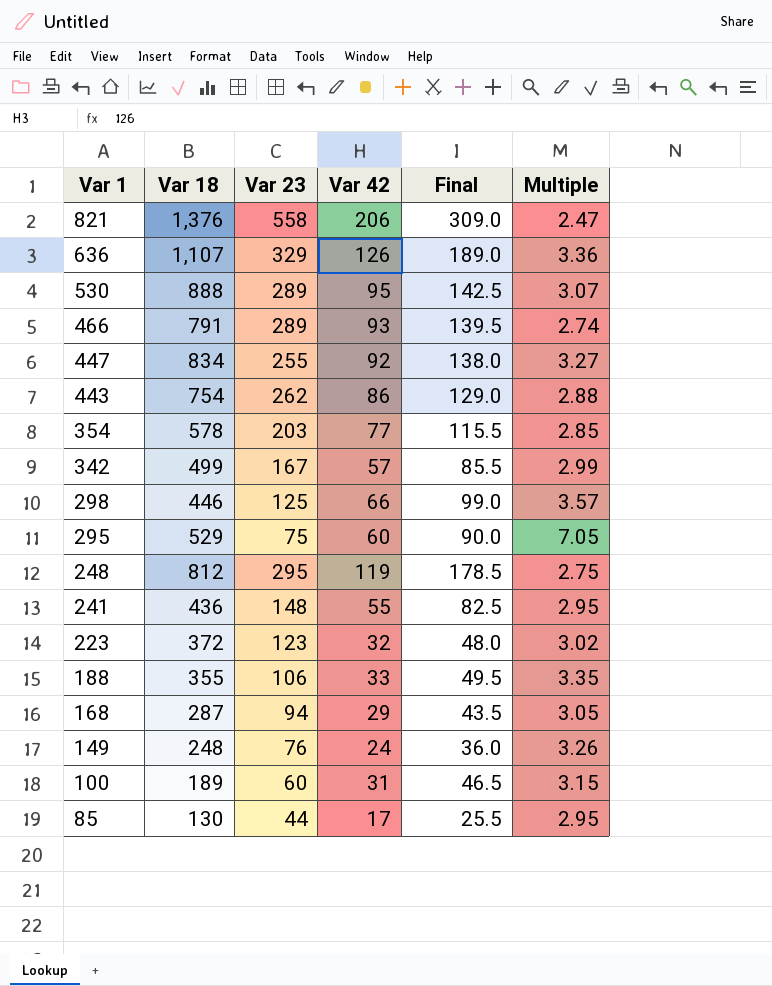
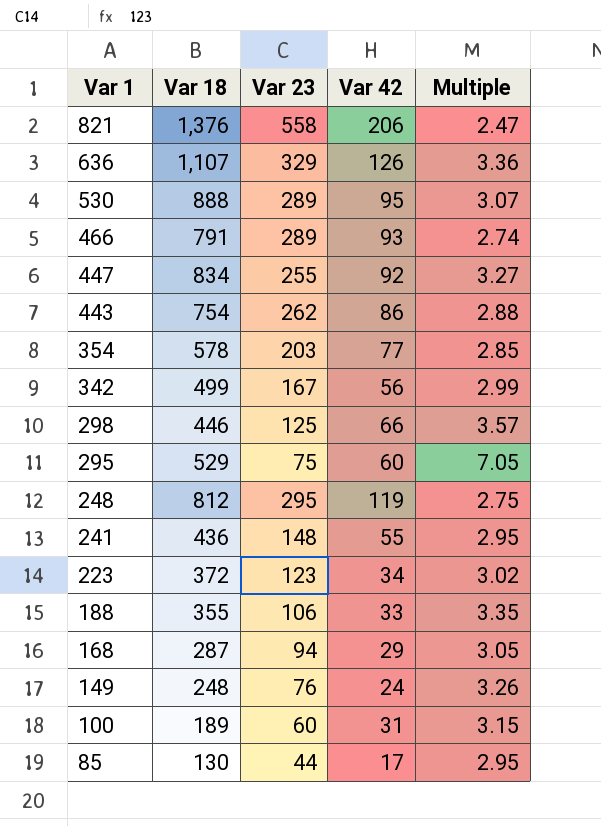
column Final | formula: [Var 42] * 1.5 -> none
342 | Var 42: 57 -> 56
223 | Var 42: 32 -> 34

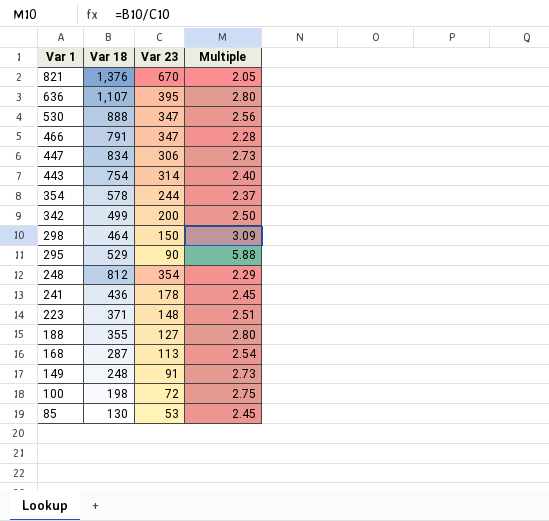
column Var 42 | position: 4 -> none
821 | Var 23: 558 -> 670
821 | Multiple: 2.47 -> 2.05
636 | Var 23: 329 -> 395
636 | Multiple: 3.36 -> 2.80
530 | Var 23: 289 -> 347
530 | Multiple: 3.07 -> 2.56
466 | Var 23: 289 -> 347
466 | Multiple: 2.74 -> 2.28
447 | Var 23: 255 -> 306
447 | Multiple: 3.27 -> 2.73
443 | Var 23: 262 -> 314
443 | Multiple: 2.88 -> 2.40
354 | Var 23: 203 -> 244
354 | Multiple: 2.85 -> 2.37
342 | Var 23: 167 -> 200
342 | Multiple: 2.99 -> 2.50
298 | Var 18: 446 -> 464
298 | Var 23: 125 -> 150
298 | Multiple: 3.57 -> 3.09
295 | Var 23: 75 -> 90
295 | Multiple: 7.05 -> 5.88
248 | Var 23: 295 -> 354
248 | Multiple: 2.75 -> 2.29
241 | Var 23: 148 -> 178
241 | Multiple: 2.95 -> 2.45
223 | Var 18: 372 -> 371
223 | Var 23: 123 -> 148
223 | Multiple: 3.02 -> 2.51
188 | Var 23: 106 -> 127
188 | Multiple: 3.35 -> 2.80
168 | Var 23: 94 -> 113
168 | Multiple: 3.05 -> 2.54
149 | Var 23: 76 -> 91
149 | Multiple: 3.26 -> 2.73
100 | Var 18: 189 -> 198
100 | Var 23: 60 -> 72
100 | Multiple: 3.15 -> 2.75
85 | Var 23: 44 -> 53
85 | Multiple: 2.95 -> 2.45

